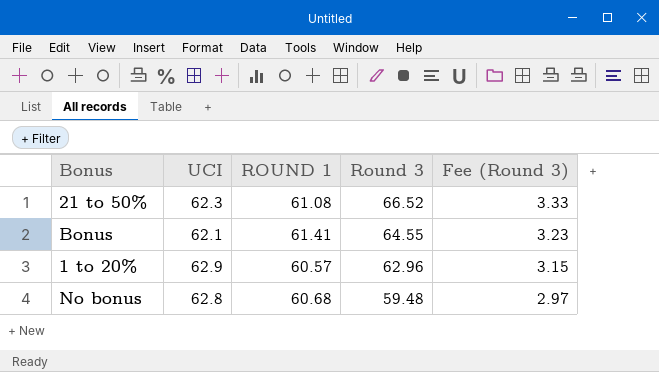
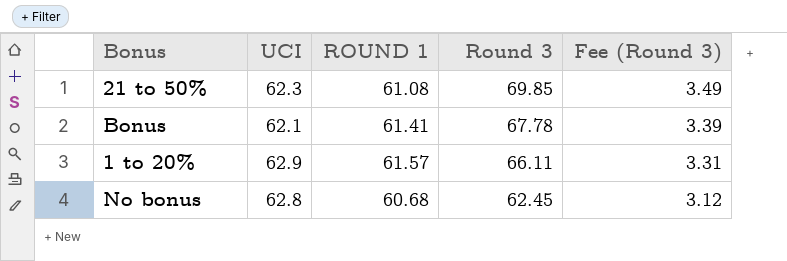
21 to 50% | Round 3: 66.52 -> 69.85
21 to 50% | Fee (Round 3): 3.33 -> 3.49
Bonus | Round 3: 64.55 -> 67.78
Bonus | Fee (Round 3): 3.23 -> 3.39
1 to 20% | ROUND 1: 60.57 -> 61.57
1 to 20% | Round 3: 62.96 -> 66.11
1 to 20% | Fee (Round 3): 3.15 -> 3.31
No bonus | Round 3: 59.48 -> 62.45
No bonus | Fee (Round 3): 2.97 -> 3.12

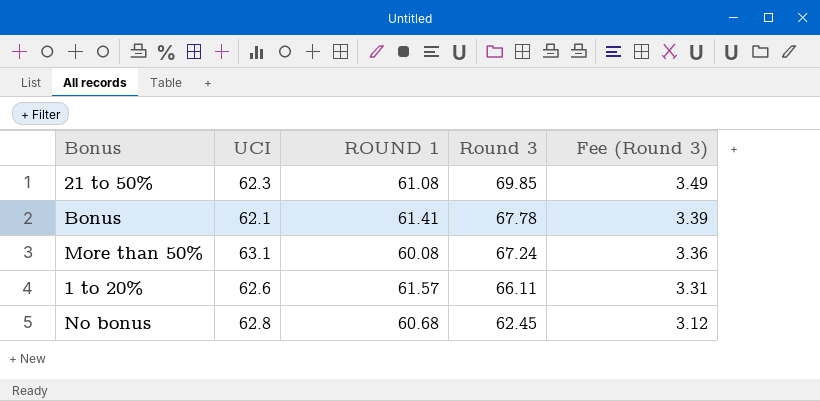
row More than 50%: none -> 63.1 | 60.08 | 67.24 | 3.36
1 to 20% | UCI: 62.9 -> 62.6

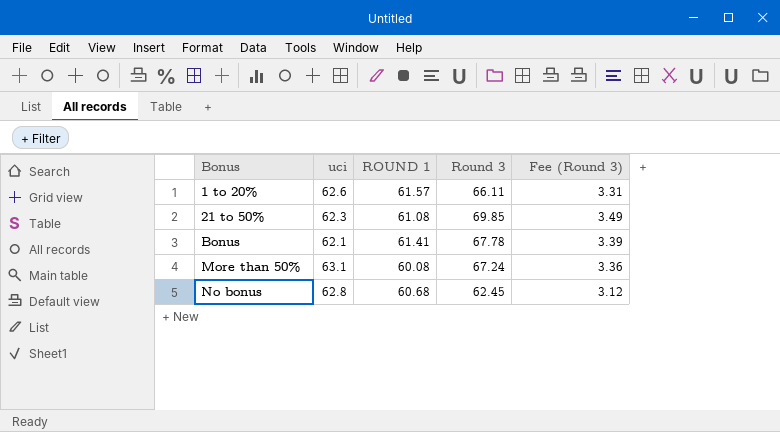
row order: Round 3 descending -> Bonus ascending
column name: UCI -> uci

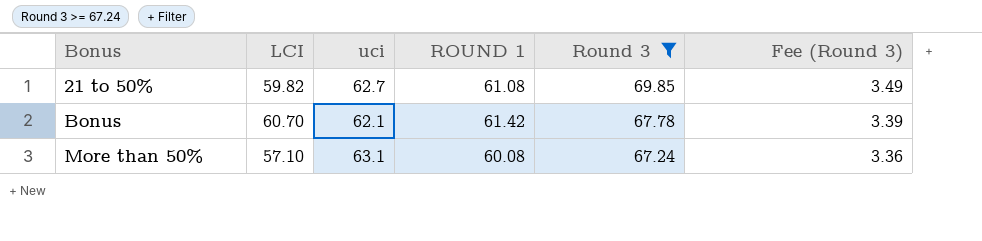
filter: none -> Round 3 >= 67.24
column LCI | position: none -> 2
21 to 50% | uci: 62.3 -> 62.7
Bonus | ROUND 1: 61.41 -> 61.42

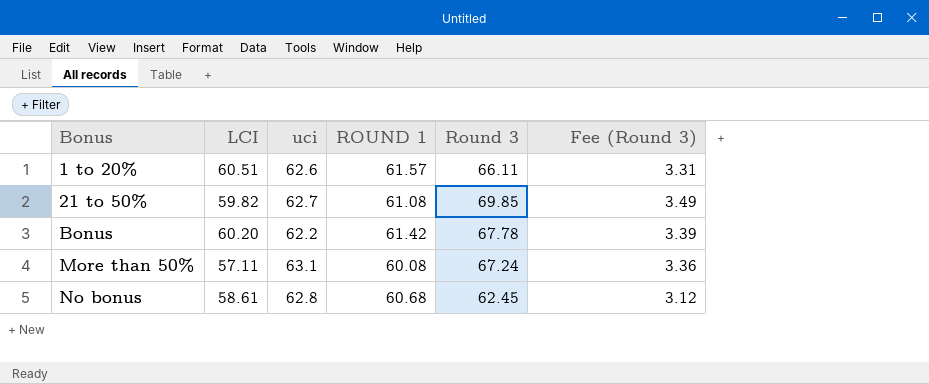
filter: Round 3 >= 67.24 -> none
Bonus | LCI: 60.70 -> 60.20
Bonus | uci: 62.1 -> 62.2
More than 50% | LCI: 57.10 -> 57.11

